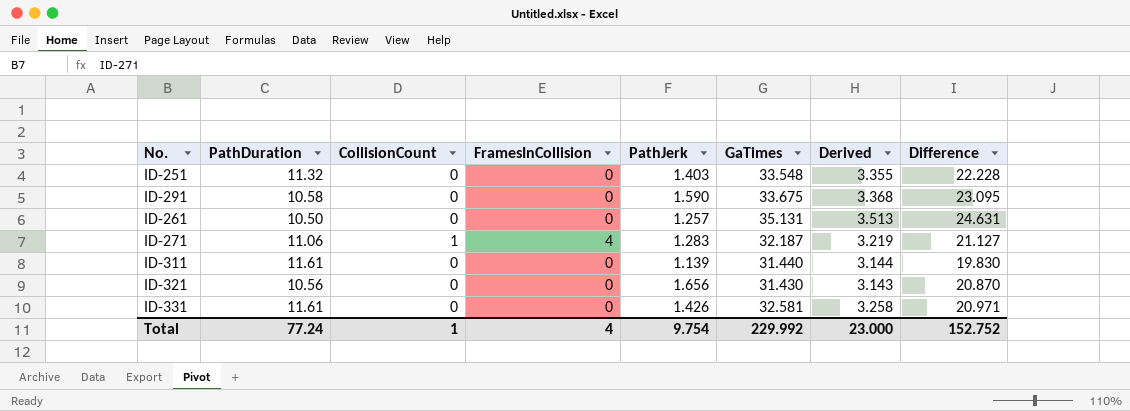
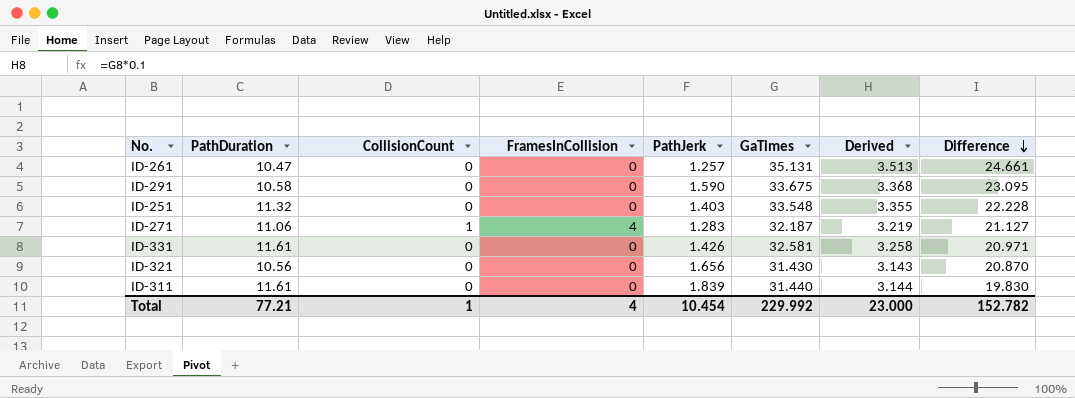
row order: none -> Difference descending
ID-261 | PathDuration: 10.50 -> 10.47
ID-261 | Difference: 24.631 -> 24.661
ID-311 | PathJerk: 1.139 -> 1.839
Total | PathDuration: 77.24 -> 77.21
Total | PathJerk: 9.754 -> 10.454
Total | Difference: 152.752 -> 152.782

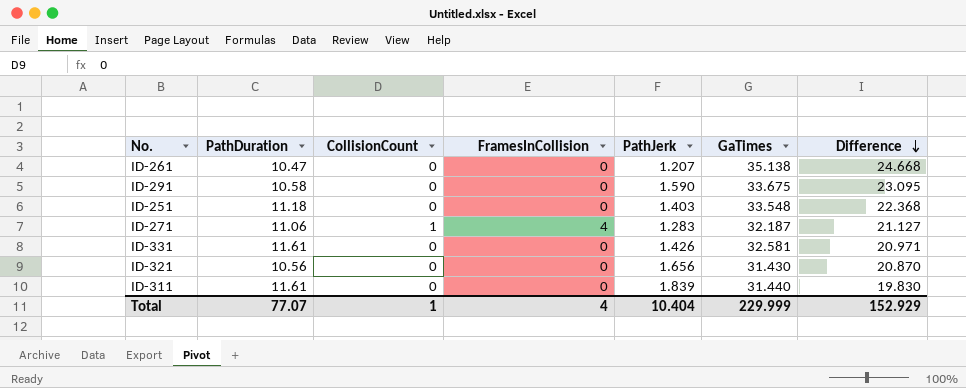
column Derived | formula: [GaTimes] * 0.1 -> none
ID-261 | PathJerk: 1.257 -> 1.207
ID-261 | GaTimes: 35.131 -> 35.138
ID-261 | Difference: 24.661 -> 24.668
ID-251 | PathDuration: 11.32 -> 11.18
ID-251 | Difference: 22.228 -> 22.368
Total | PathDuration: 77.21 -> 77.07
Total | PathJerk: 10.454 -> 10.404
Total | GaTimes: 229.992 -> 229.999
Total | Difference: 152.782 -> 152.929

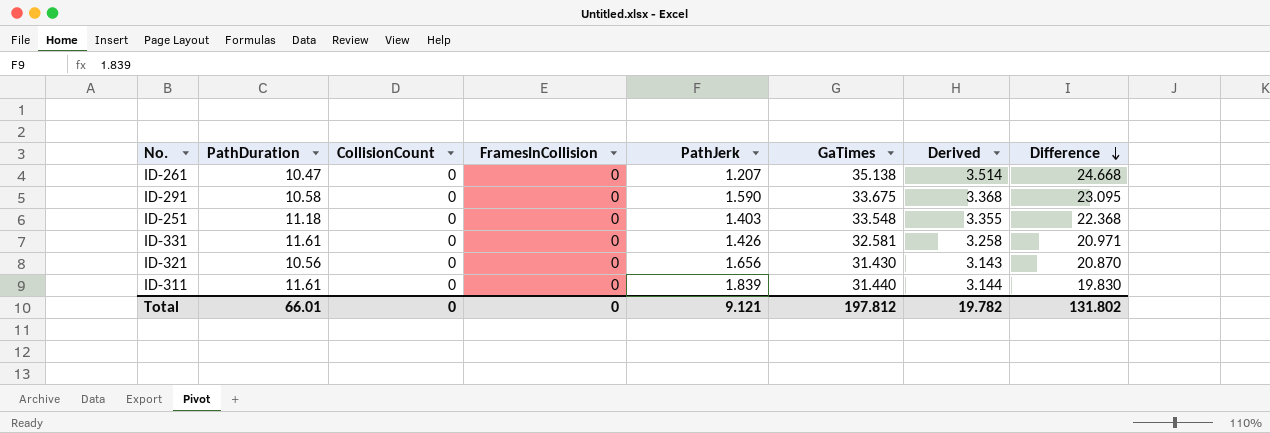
column Derived | formula: none -> [GaTimes] * 0.1
row ID-271: 11.06 | 1 | 4 | 1.283 | 32.187 | 21.127 -> none
Total | PathDuration: 77.07 -> 66.01
Total | CollisionCount: 1 -> 0
Total | FramesInCollision: 4 -> 0
Total | PathJerk: 10.404 -> 9.121
Total | GaTimes: 229.999 -> 197.812
Total | Difference: 152.929 -> 131.802

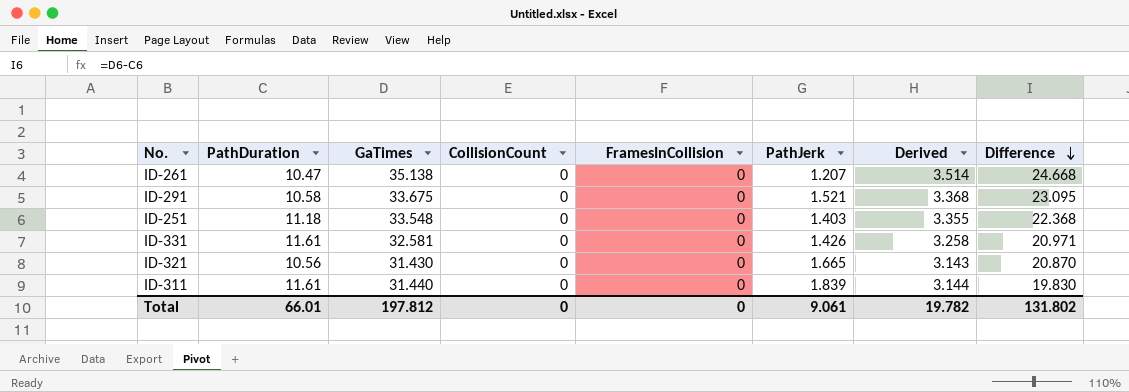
column GaTimes | position: 6 -> 3
ID-291 | PathJerk: 1.590 -> 1.521
ID-321 | PathJerk: 1.656 -> 1.665
Total | PathJerk: 9.121 -> 9.061

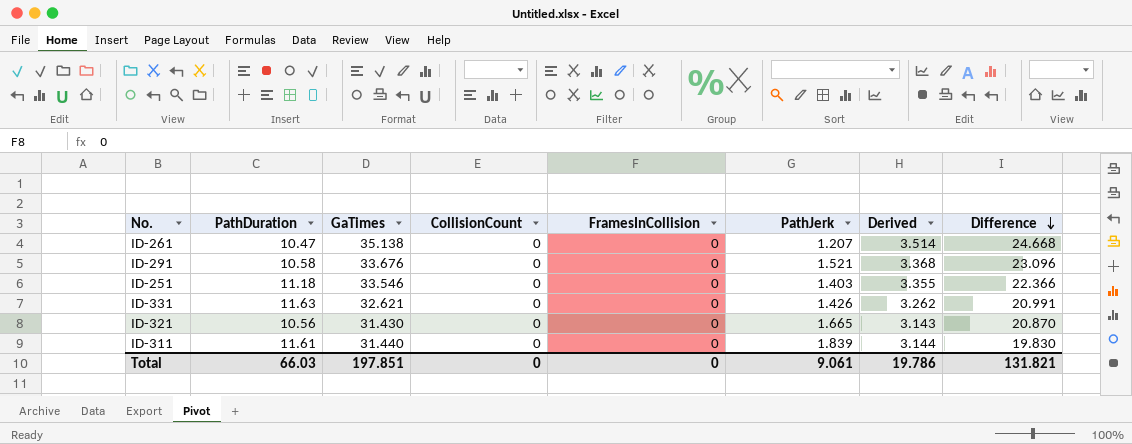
ID-291 | GaTimes: 33.675 -> 33.676
ID-291 | Difference: 23.095 -> 23.096
ID-251 | GaTimes: 33.548 -> 33.546
ID-251 | Difference: 22.368 -> 22.366
ID-331 | PathDuration: 11.61 -> 11.63
ID-331 | GaTimes: 32.581 -> 32.621
ID-331 | Derived: 3.258 -> 3.262
ID-331 | Difference: 20.971 -> 20.991
Total | PathDuration: 66.01 -> 66.03
Total | GaTimes: 197.812 -> 197.851
Total | Derived: 19.782 -> 19.786
Total | Difference: 131.802 -> 131.821

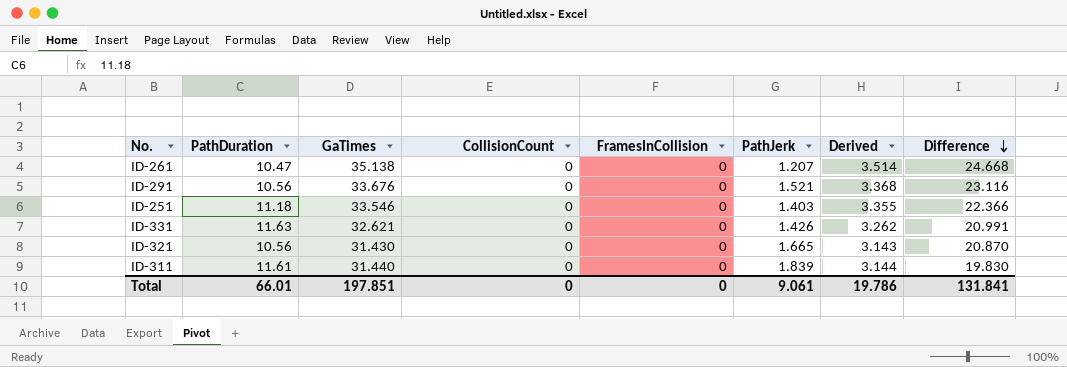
ID-291 | PathDuration: 10.58 -> 10.56
ID-291 | Difference: 23.096 -> 23.116
Total | PathDuration: 66.03 -> 66.01
Total | Difference: 131.821 -> 131.841

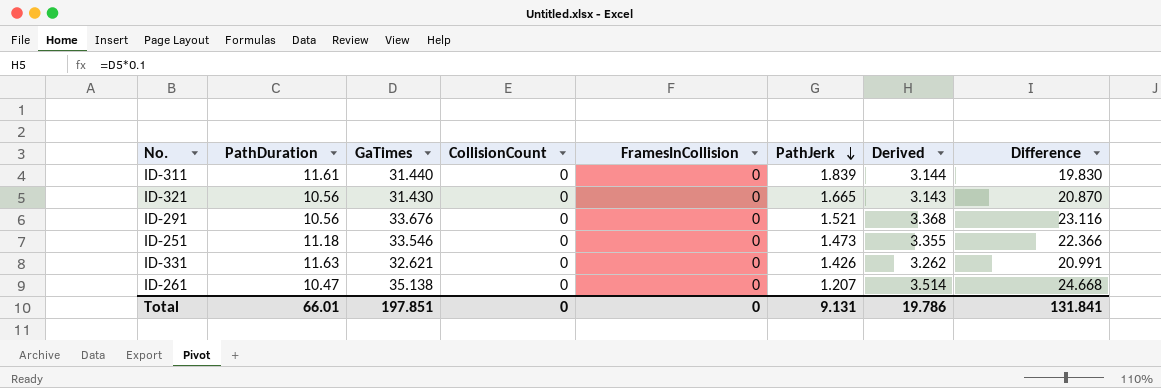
row order: Difference descending -> PathJerk descending
ID-251 | PathJerk: 1.403 -> 1.473
Total | PathJerk: 9.061 -> 9.131

